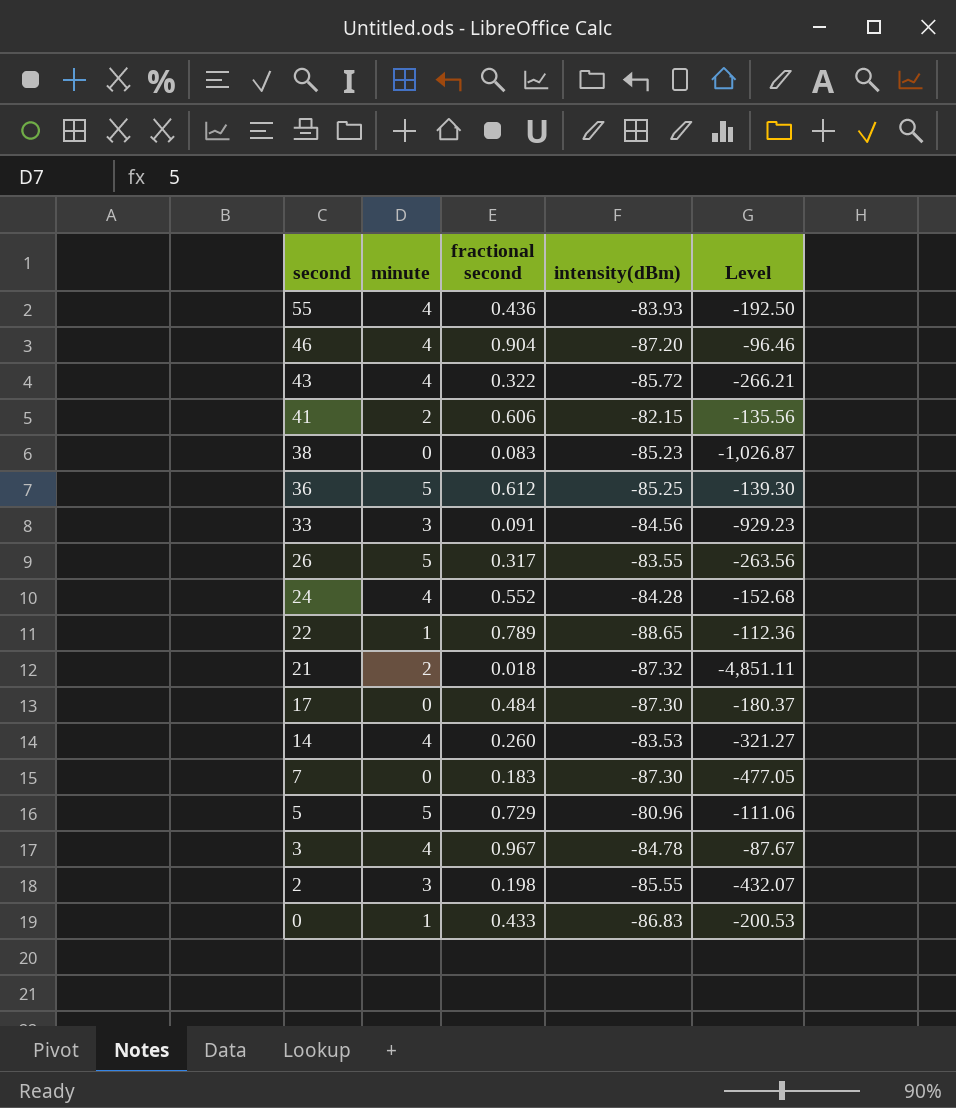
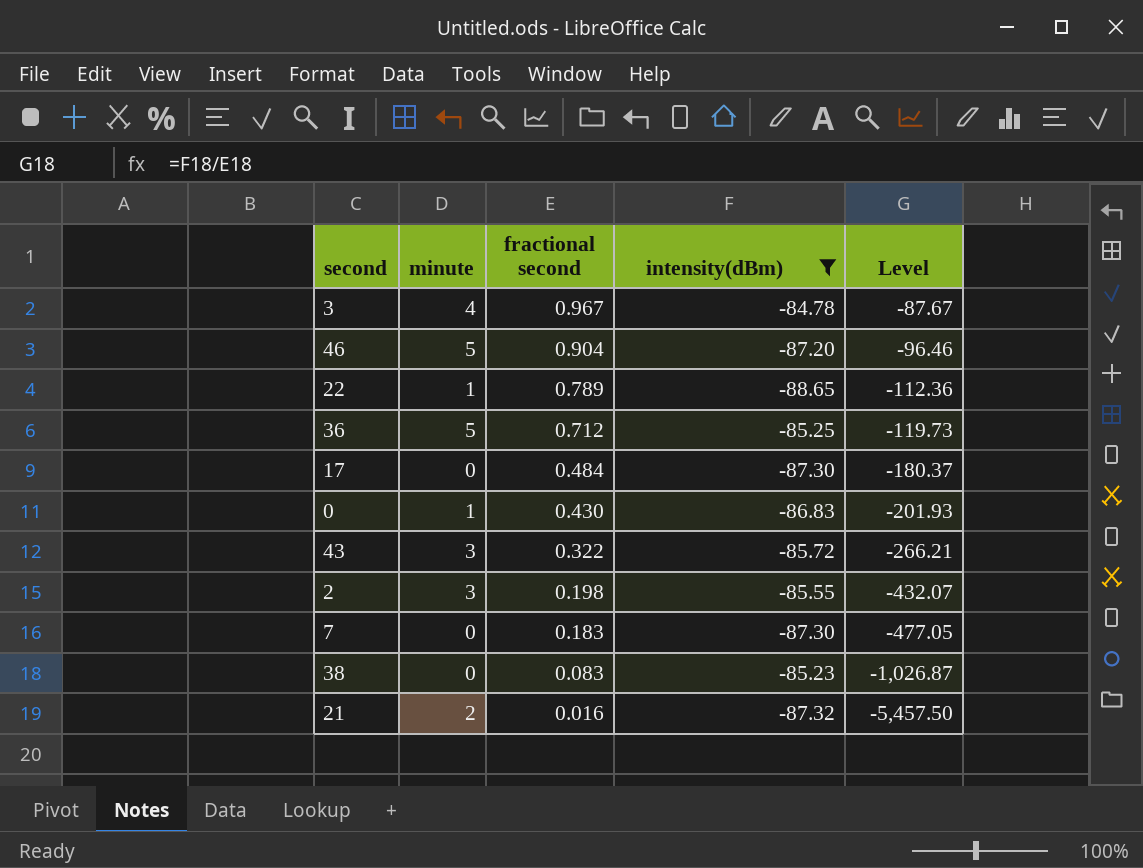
filter: none -> intensity(dBm) <= -84.78
row order: second descending -> fractional second descending
46 | minute: 4 -> 5
36 | fractional second: 0.612 -> 0.712
36 | Level: -139.30 -> -119.73
0 | fractional second: 0.433 -> 0.430
0 | Level: -200.53 -> -201.93
43 | minute: 4 -> 3
21 | fractional second: 0.018 -> 0.016
21 | Level: -4,851.11 -> -5,457.50

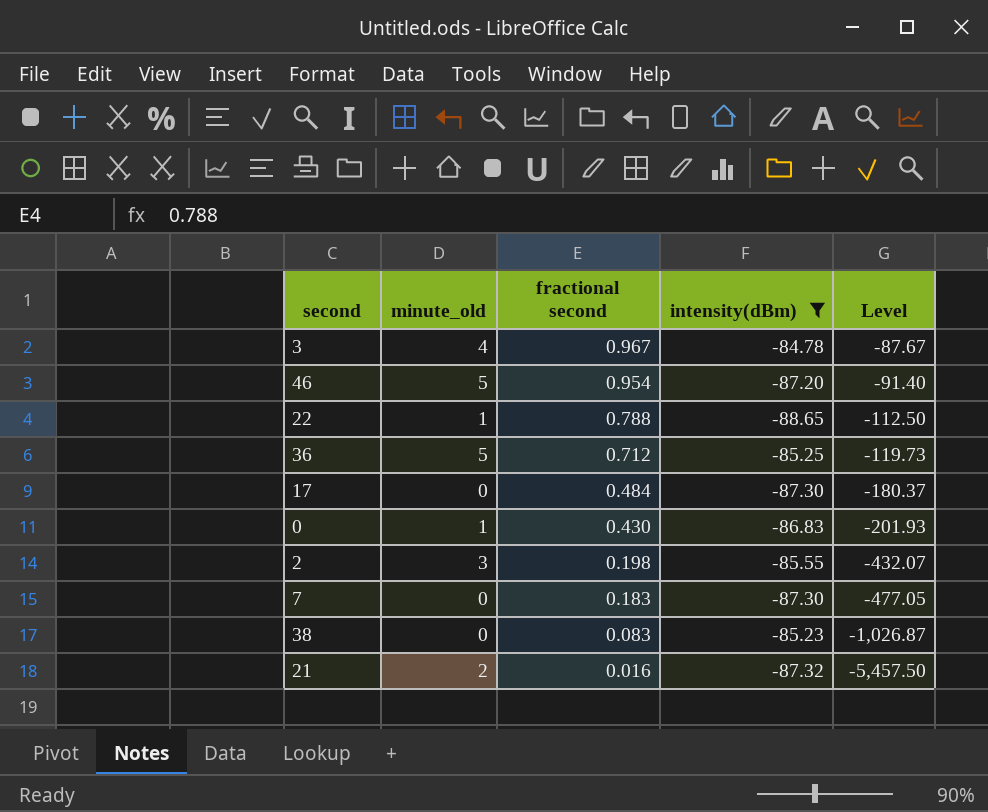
column name: minute -> minute_old
row 43: 3 | 0.322 | -85.72 | -266.21 -> none
46 | fractional second: 0.904 -> 0.954
46 | Level: -96.46 -> -91.40
22 | fractional second: 0.789 -> 0.788
22 | Level: -112.36 -> -112.50

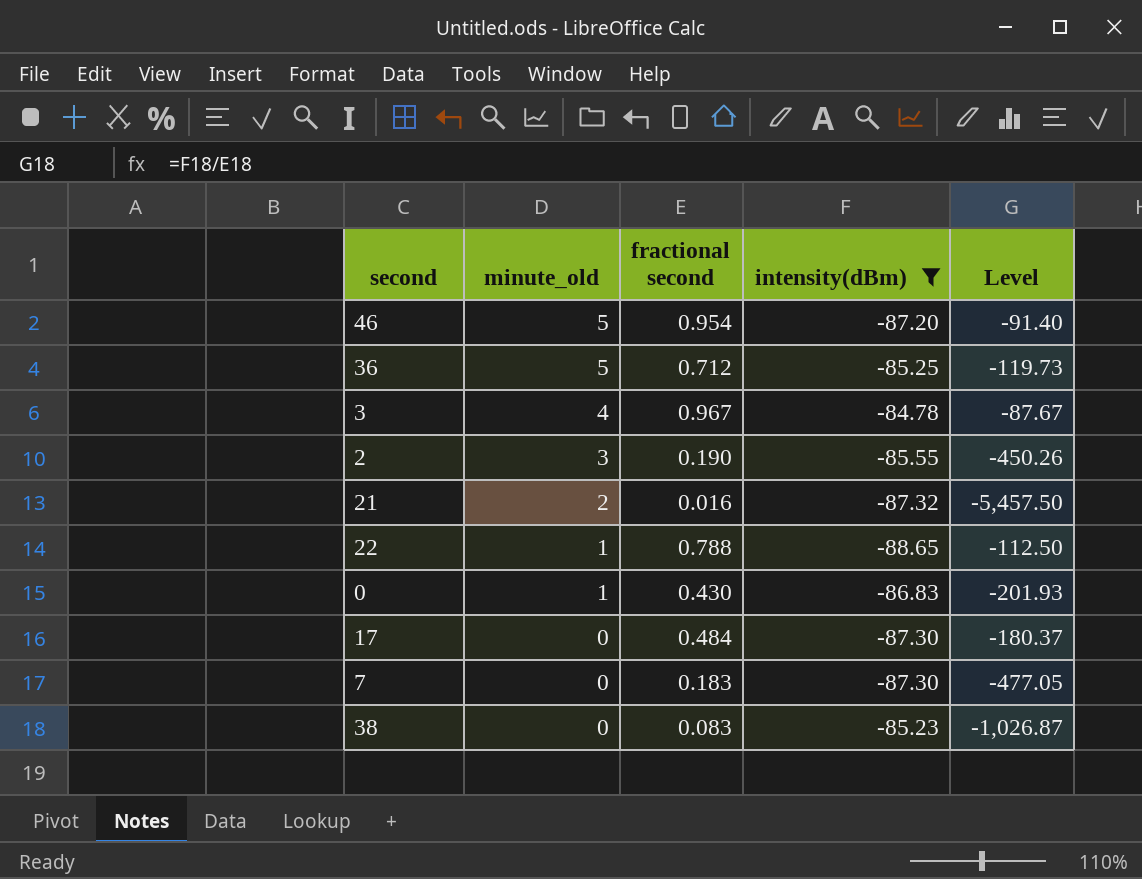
row order: fractional second descending -> minute_old descending
2 | fractional second: 0.198 -> 0.190
2 | Level: -432.07 -> -450.26

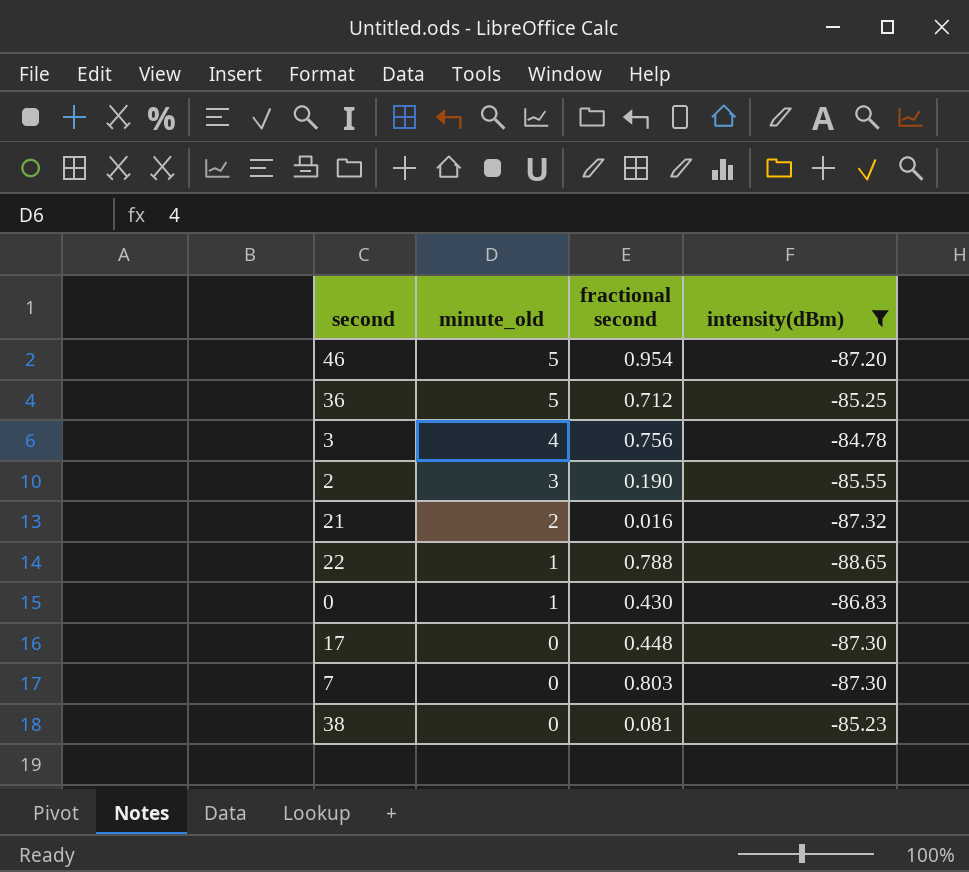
column Level | formula: [intensity(dBm)] / [fractional second] -> none
3 | fractional second: 0.967 -> 0.756
17 | fractional second: 0.484 -> 0.448
7 | fractional second: 0.183 -> 0.803
38 | fractional second: 0.083 -> 0.081

